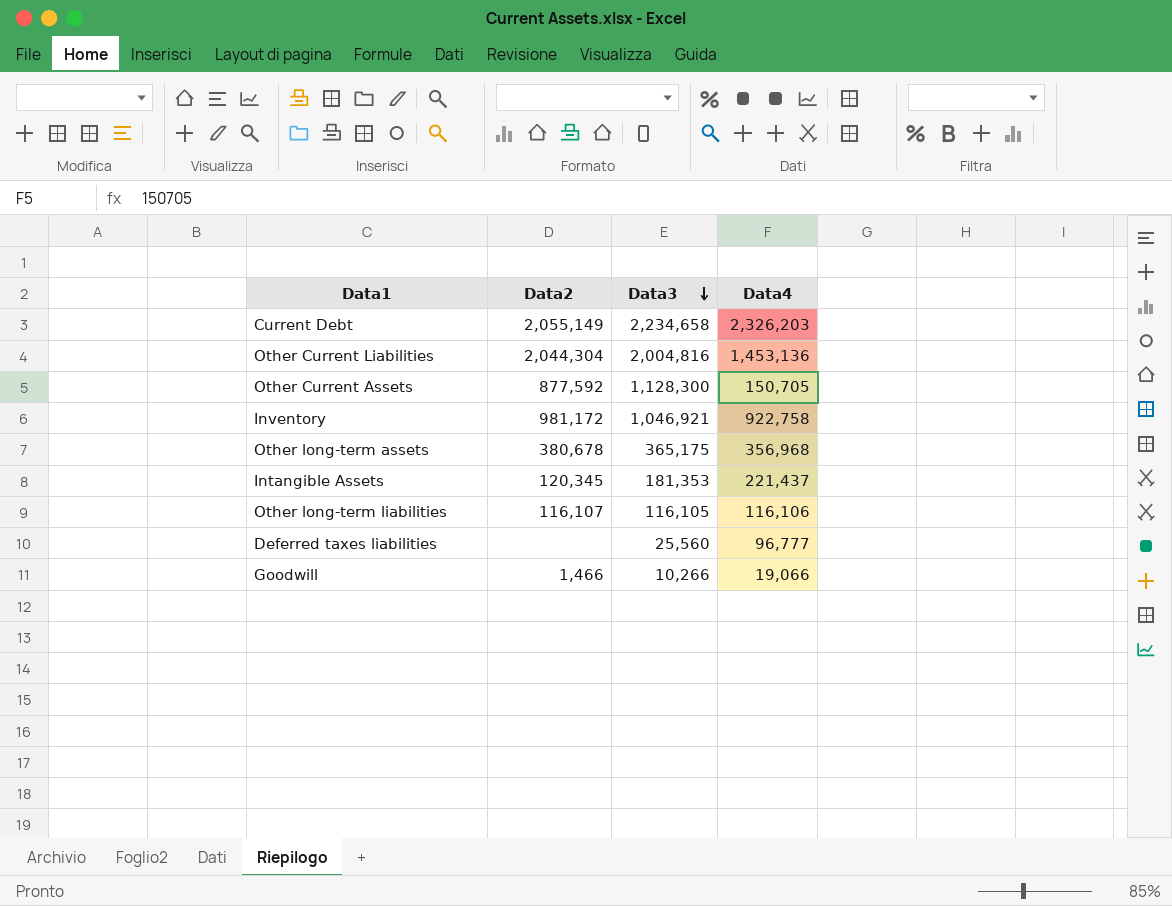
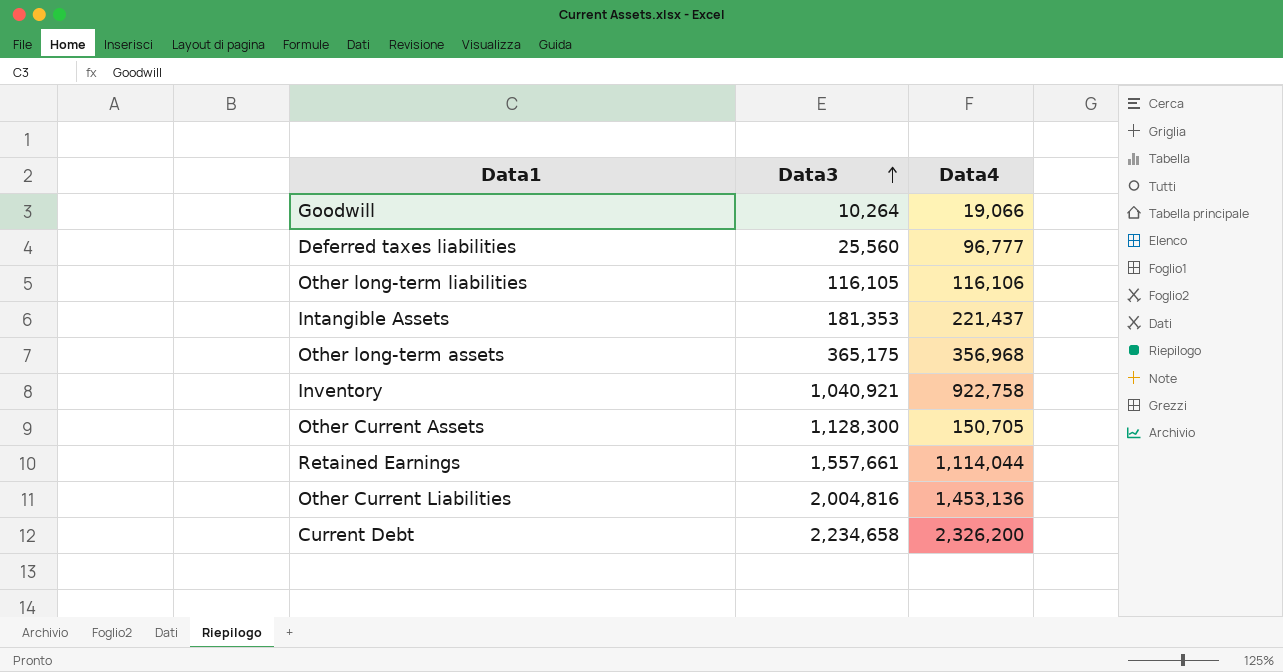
row order: Data3 descending -> Data3 ascending
column Data2 | position: 2 -> none
Goodwill | Data3: 10,266 -> 10,264
Inventory | Data3: 1,046,921 -> 1,040,921
row Retained Earnings: none -> 1,557,661 | 1,114,044
Current Debt | Data4: 2,326,203 -> 2,326,200

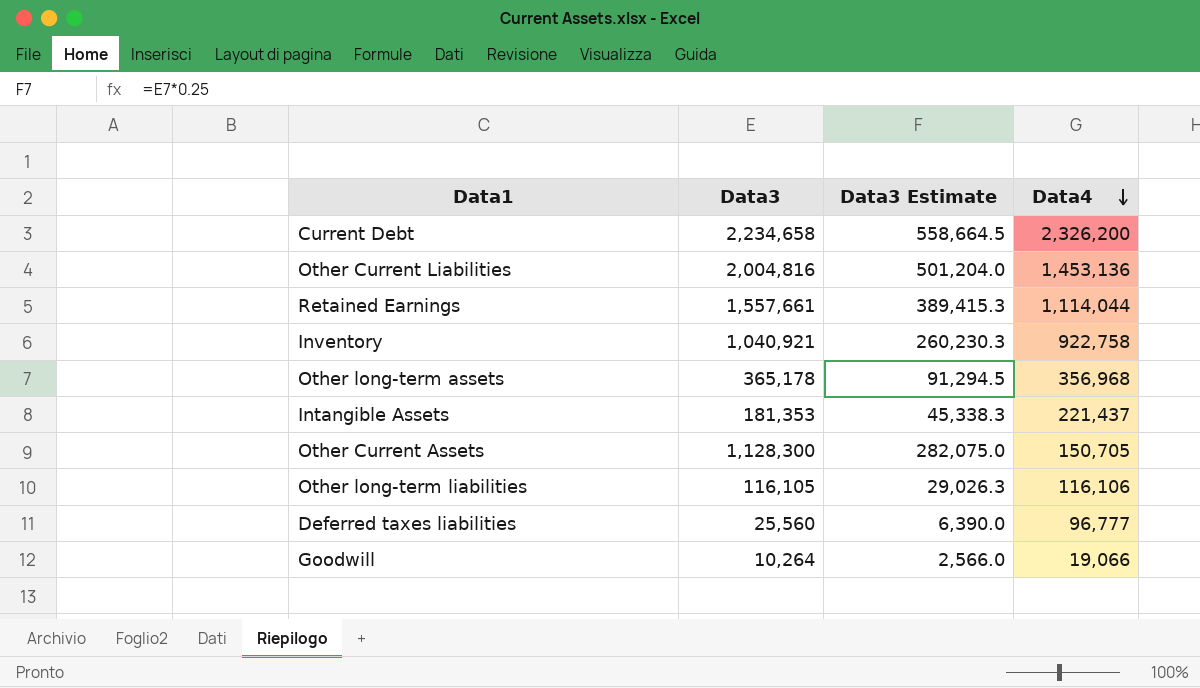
row order: Data3 ascending -> Data4 descending
column Data3 Estimate | formula: none -> [Data3] * 0.25
Other long-term assets | Data3: 365,175 -> 365,178

